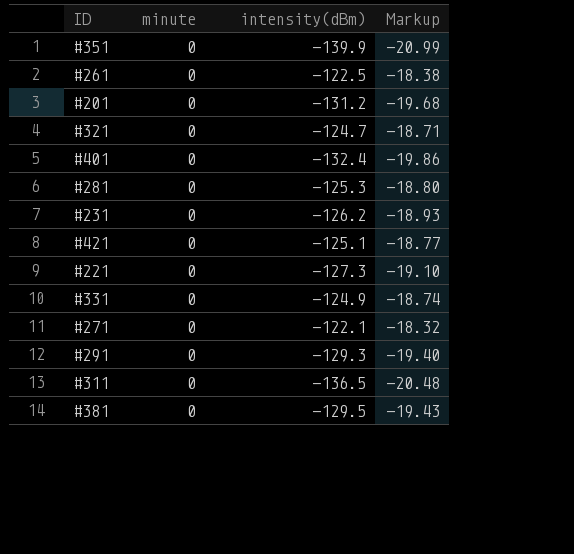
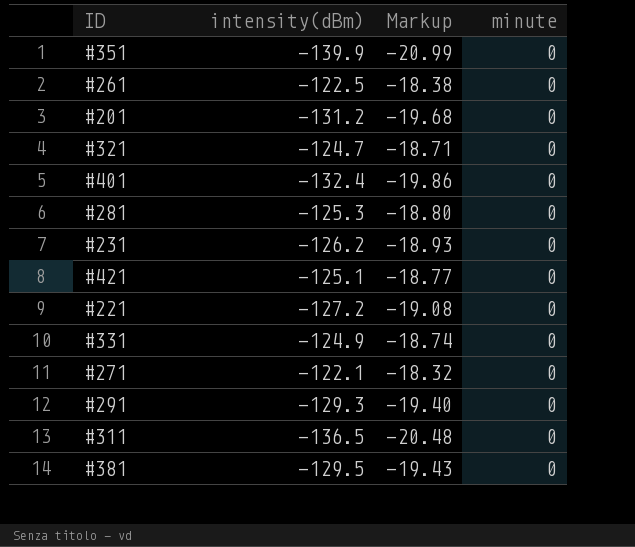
column minute | position: 2 -> 4
#221 | intensity(dBm): -127.3 -> -127.2
#221 | Markup: -19.10 -> -19.08

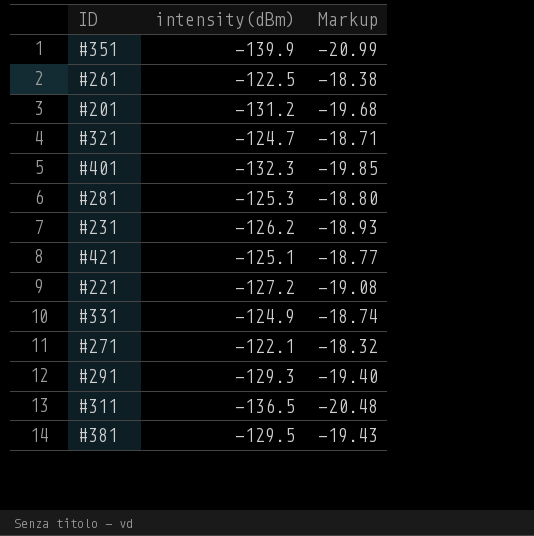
column minute | position: 4 -> none
#401 | intensity(dBm): -132.4 -> -132.3
#401 | Markup: -19.86 -> -19.85

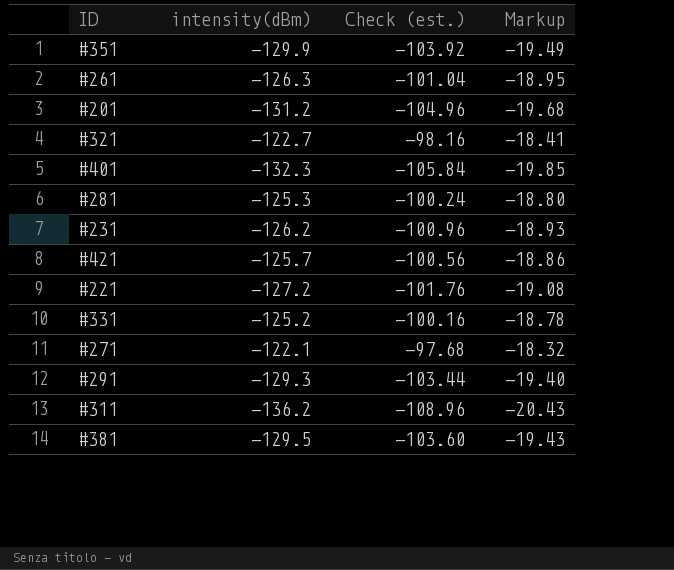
column Check (est.) | formula: none -> [intensity(dBm)] * 0.8
#351 | intensity(dBm): -139.9 -> -129.9
#351 | Markup: -20.99 -> -19.49
#261 | intensity(dBm): -122.5 -> -126.3
#261 | Markup: -18.38 -> -18.95
#321 | intensity(dBm): -124.7 -> -122.7
#321 | Markup: -18.71 -> -18.41
#421 | intensity(dBm): -125.1 -> -125.7
#421 | Markup: -18.77 -> -18.86
#331 | intensity(dBm): -124.9 -> -125.2
#331 | Markup: -18.74 -> -18.78
#311 | intensity(dBm): -136.5 -> -136.2
#311 | Markup: -20.48 -> -20.43

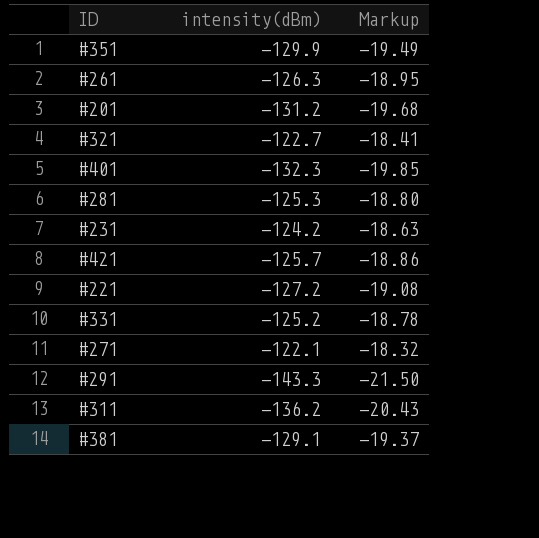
column Check (est.) | formula: [intensity(dBm)] * 0.8 -> none
#231 | intensity(dBm): -126.2 -> -124.2
#231 | Markup: -18.93 -> -18.63
#291 | intensity(dBm): -129.3 -> -143.3
#291 | Markup: -19.40 -> -21.50
#381 | intensity(dBm): -129.5 -> -129.1
#381 | Markup: -19.43 -> -19.37

